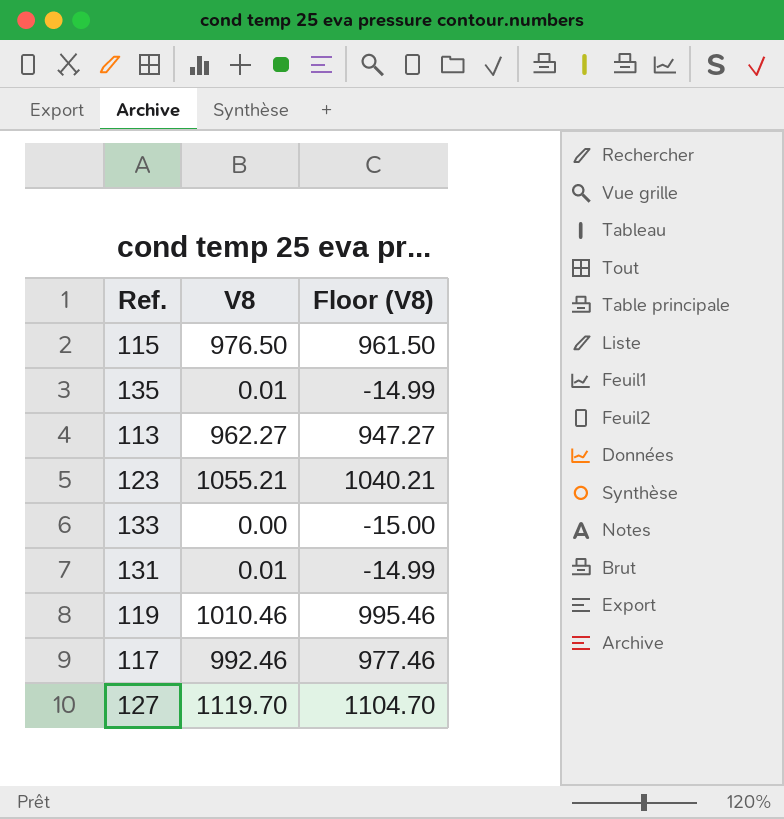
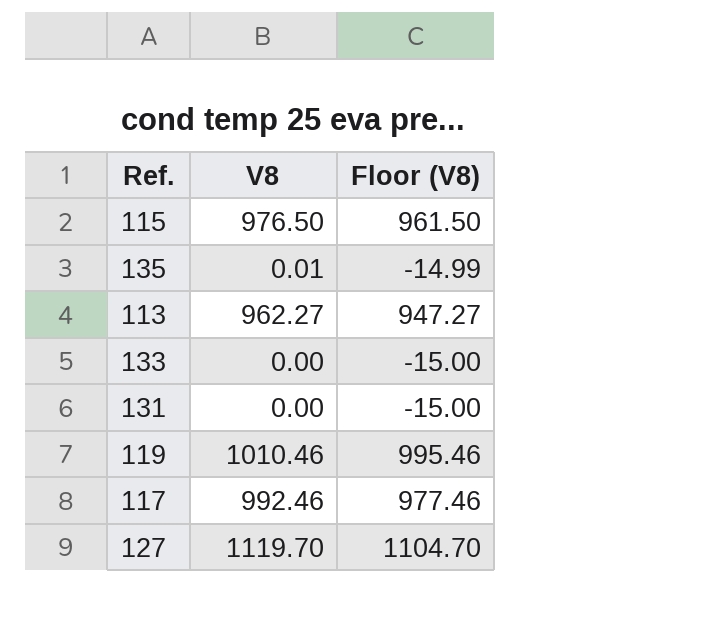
row 123: 1055.21 | 1040.21 -> none
131 | V8: 0.01 -> 0.00
131 | Floor (V8): -14.99 -> -15.00

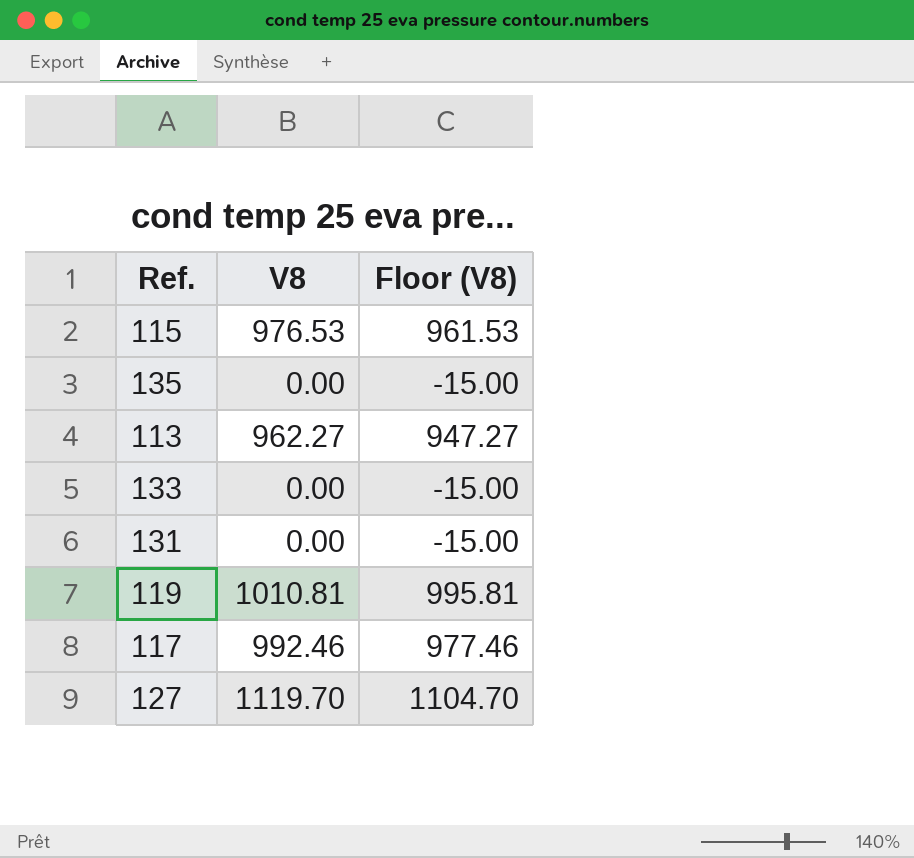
115 | V8: 976.50 -> 976.53
115 | Floor (V8): 961.50 -> 961.53
135 | V8: 0.01 -> 0.00
135 | Floor (V8): -14.99 -> -15.00
119 | V8: 1010.46 -> 1010.81
119 | Floor (V8): 995.46 -> 995.81

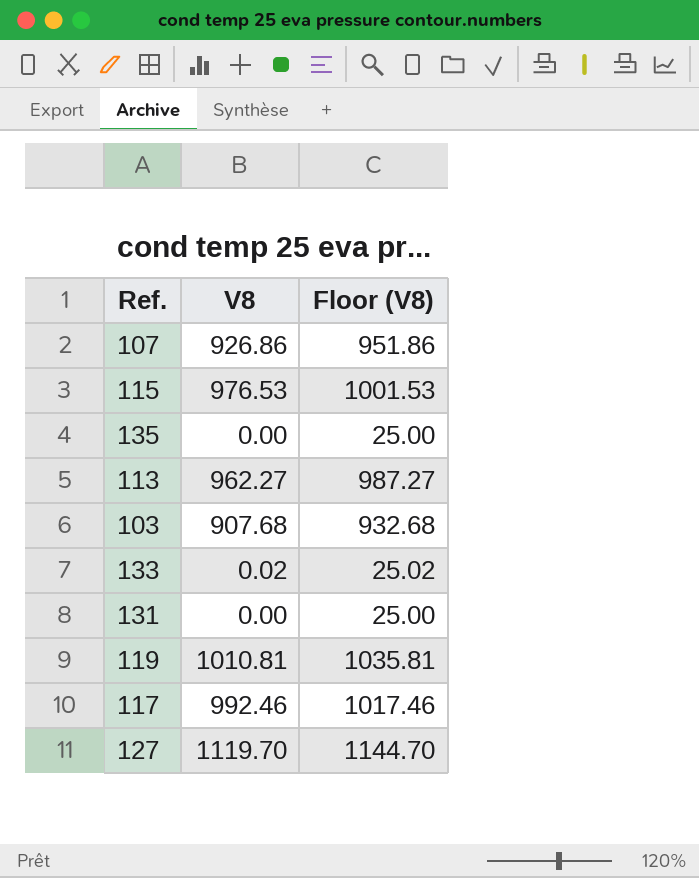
column Floor (V8) | formula: [V8] - 15 -> [V8] + 25
row 107: none -> 926.86 | 951.86
row 103: none -> 907.68 | 932.68
133 | V8: 0.00 -> 0.02

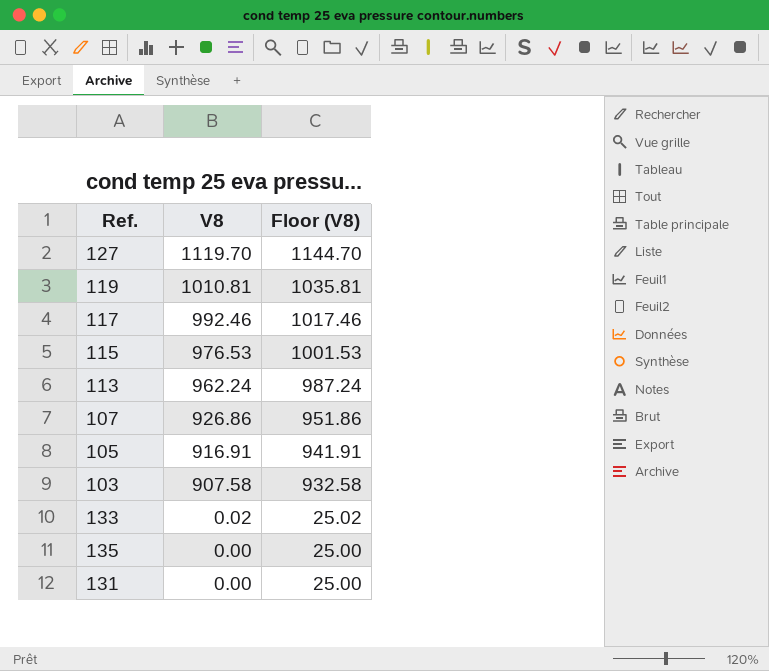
row order: none -> V8 descending
113 | V8: 962.27 -> 962.24
113 | Floor (V8): 987.27 -> 987.24
row 105: none -> 916.91 | 941.91
103 | V8: 907.68 -> 907.58
103 | Floor (V8): 932.68 -> 932.58

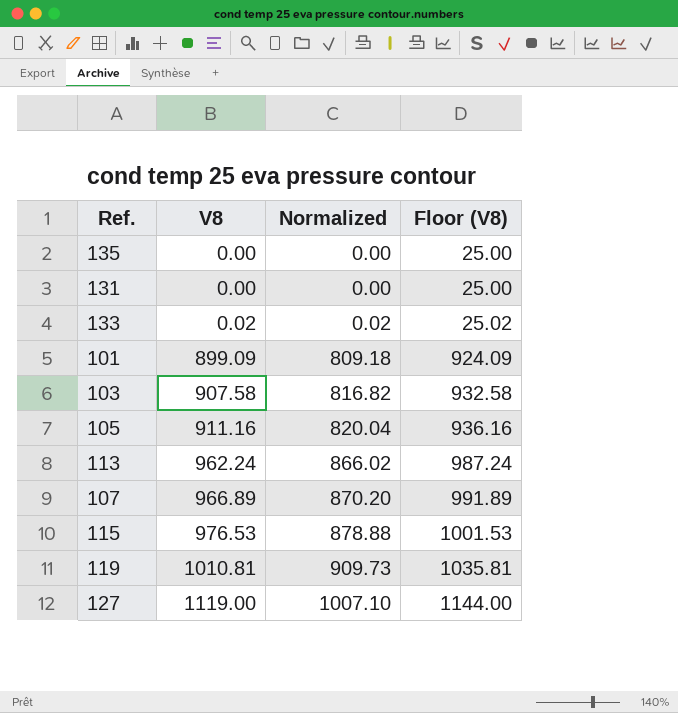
row order: V8 descending -> V8 ascending
column Normalized | formula: none -> [V8] * 0.9
row 117: 992.46 | 1017.46 -> none
row 101: none -> 899.09 | 809.18 | 924.09
105 | V8: 916.91 -> 911.16
105 | Floor (V8): 941.91 -> 936.16
107 | V8: 926.86 -> 966.89
107 | Floor (V8): 951.86 -> 991.89
127 | V8: 1119.70 -> 1119.00
127 | Floor (V8): 1144.70 -> 1144.00

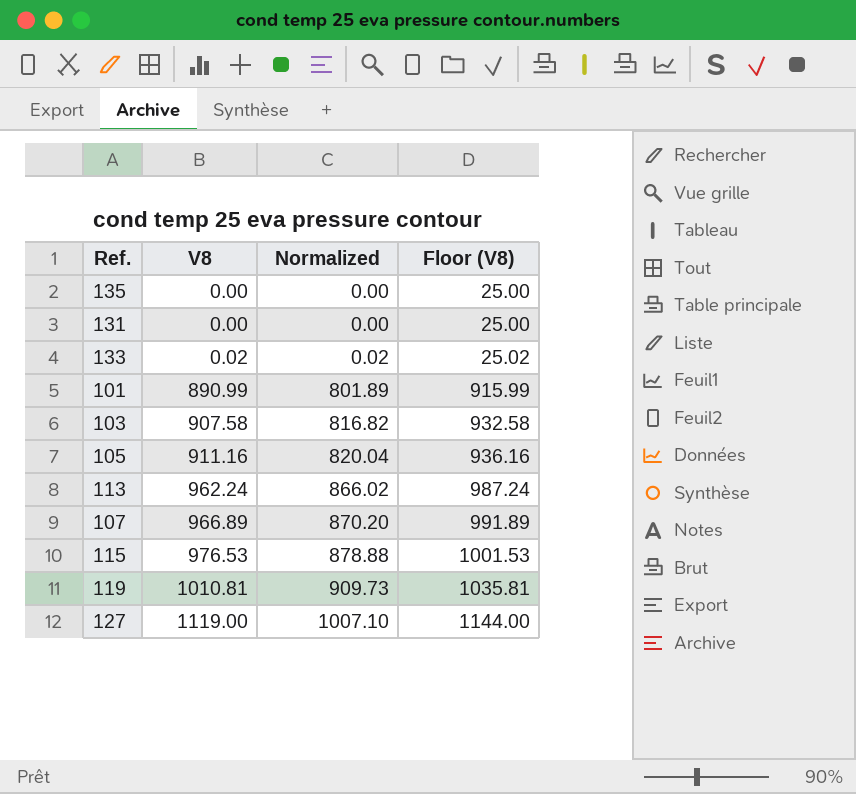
101 | V8: 899.09 -> 890.99
101 | Normalized: 809.18 -> 801.89
101 | Floor (V8): 924.09 -> 915.99

